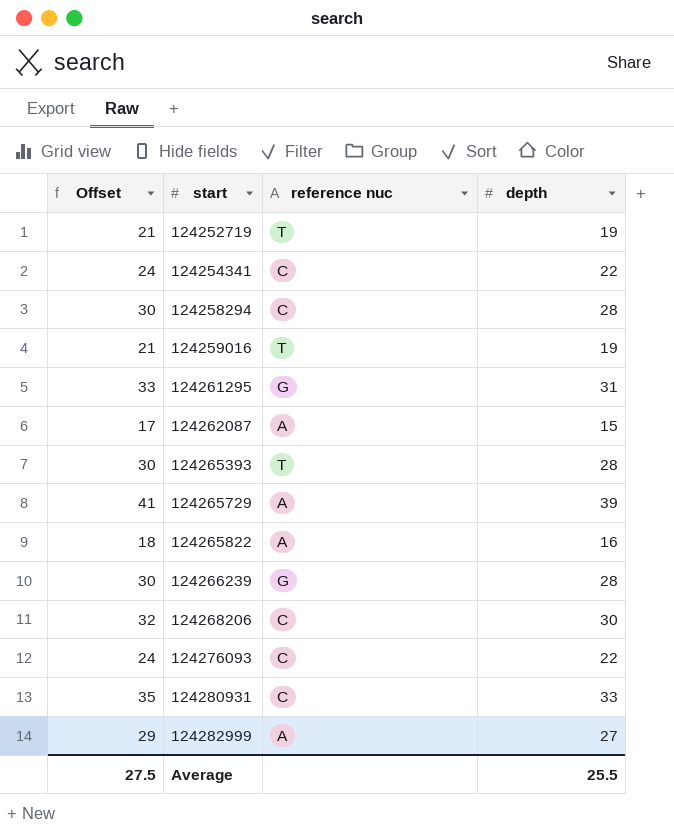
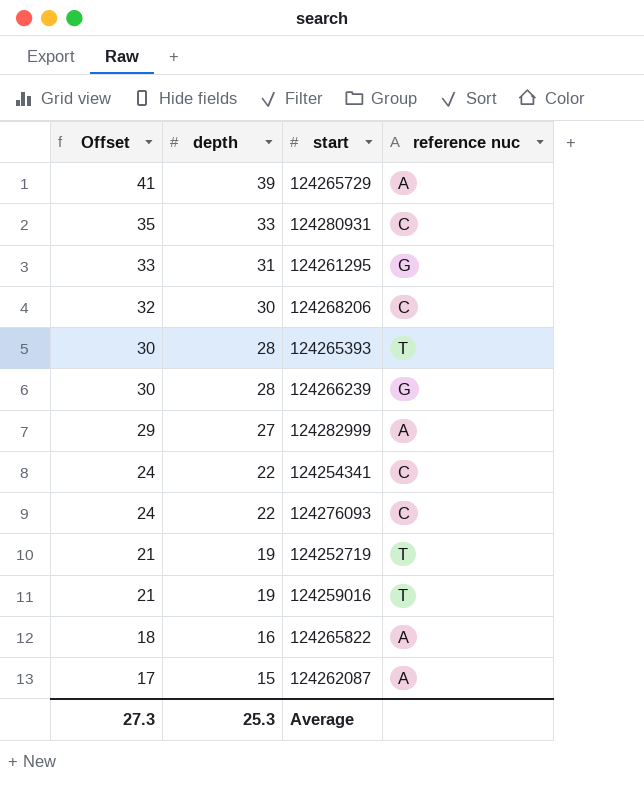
row order: start ascending -> Offset descending
column depth | position: 4 -> 2
row 124258294: 30 | C | 28 -> none
Average | Offset: 27.5 -> 27.3
Average | depth: 25.5 -> 25.3

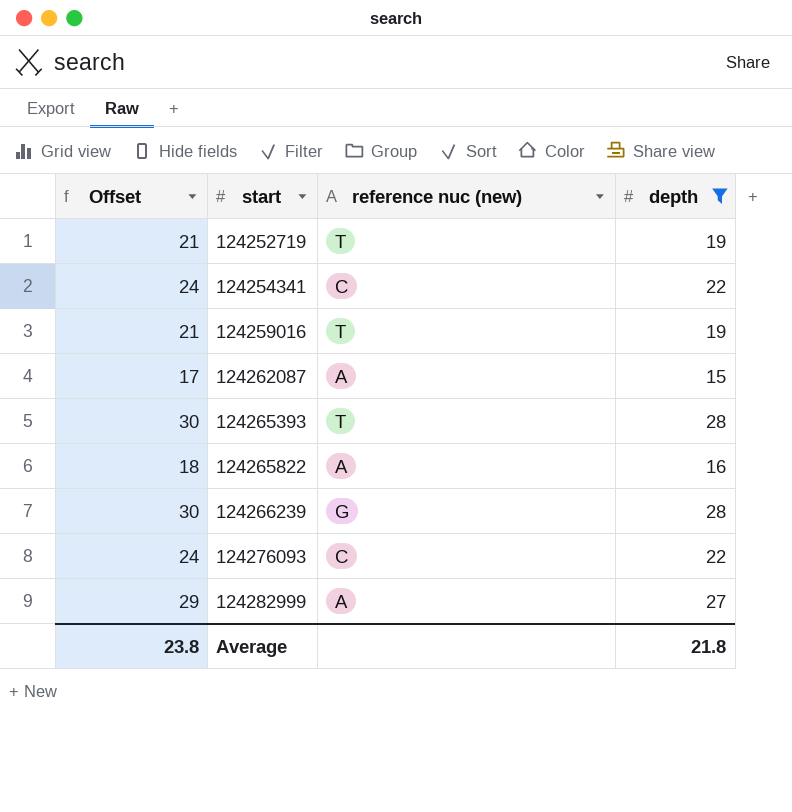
filter: none -> depth <= 28
row order: Offset descending -> start ascending
column name: reference nuc -> reference nuc (new)
column depth | position: 2 -> 4
Average | Offset: 27.3 -> 23.8
Average | depth: 25.3 -> 21.8

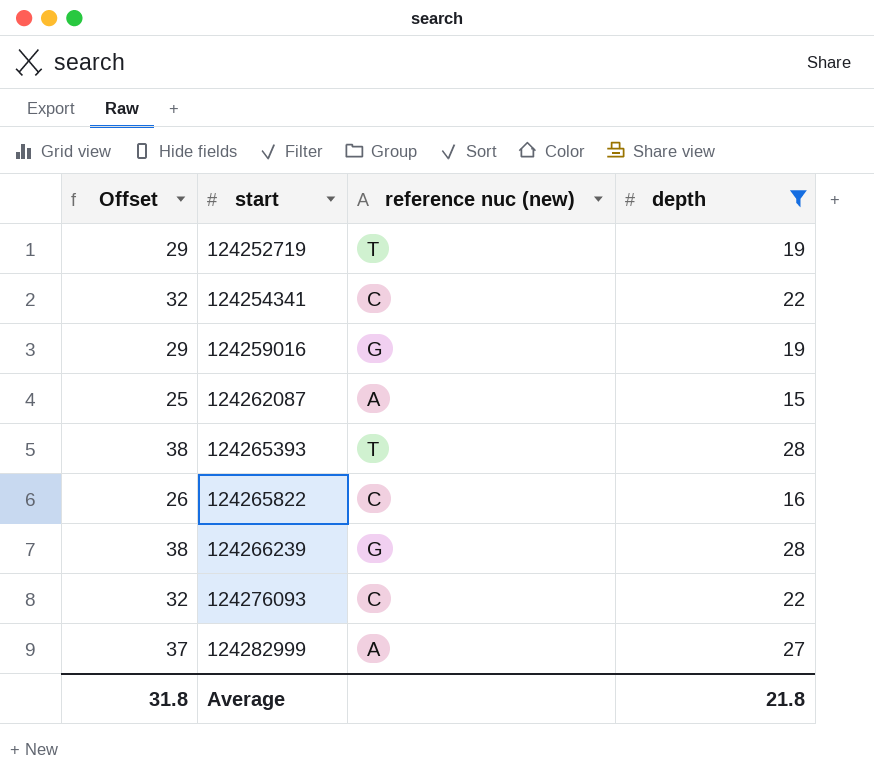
column Offset | formula: [depth] + 2 -> [depth] + 10
124259016 | reference nuc (new): T -> G
124265822 | reference nuc (new): A -> C
Average | Offset: 23.8 -> 31.8

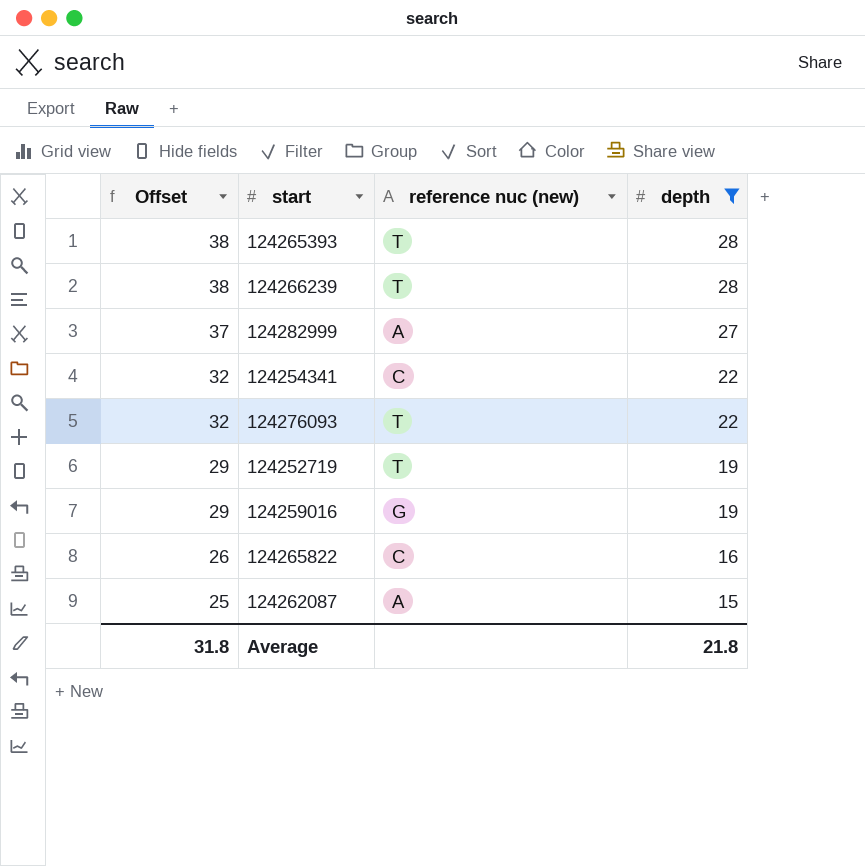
row order: start ascending -> Offset descending
124266239 | reference nuc (new): G -> T
124276093 | reference nuc (new): C -> T

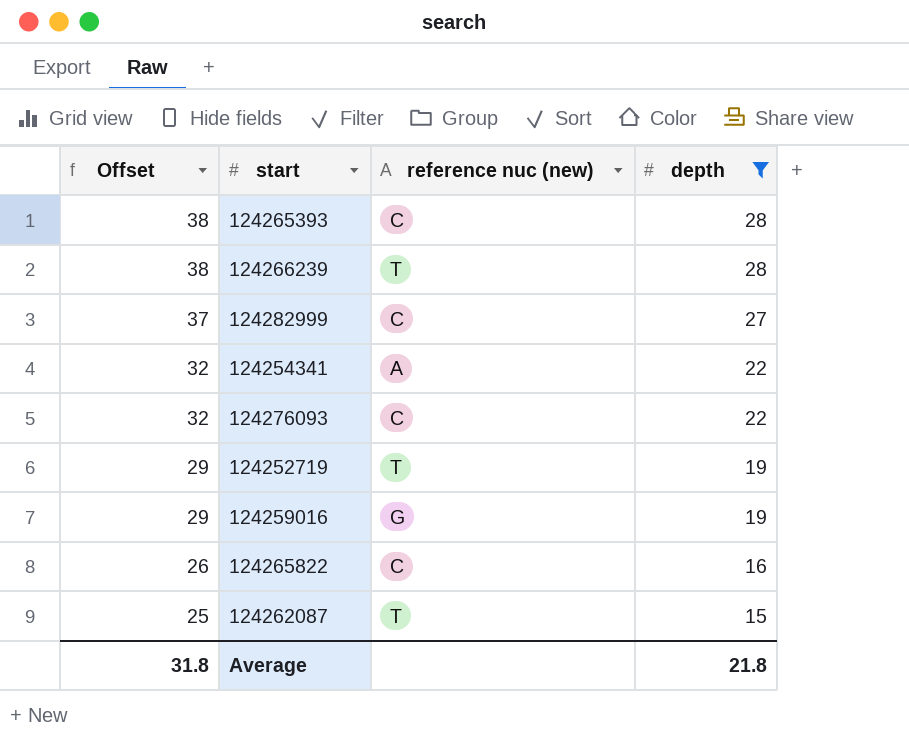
124265393 | reference nuc (new): T -> C
124282999 | reference nuc (new): A -> C
124254341 | reference nuc (new): C -> A
124276093 | reference nuc (new): T -> C
124262087 | reference nuc (new): A -> T

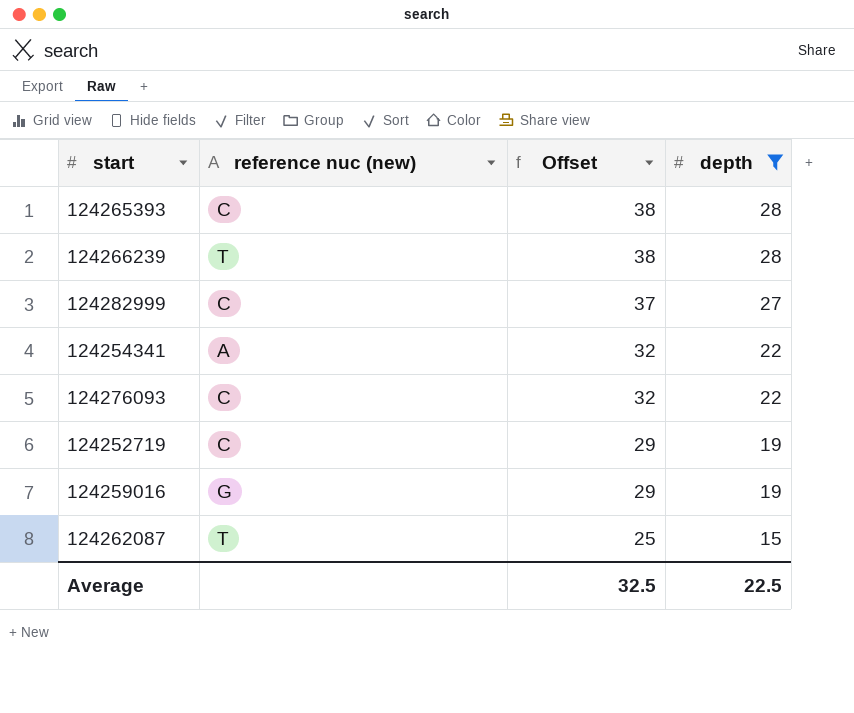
column Offset | position: 1 -> 3
row 124265822: 26 | C | 16 -> none
124252719 | reference nuc (new): T -> C
Average | Offset: 31.8 -> 32.5
Average | depth: 21.8 -> 22.5

